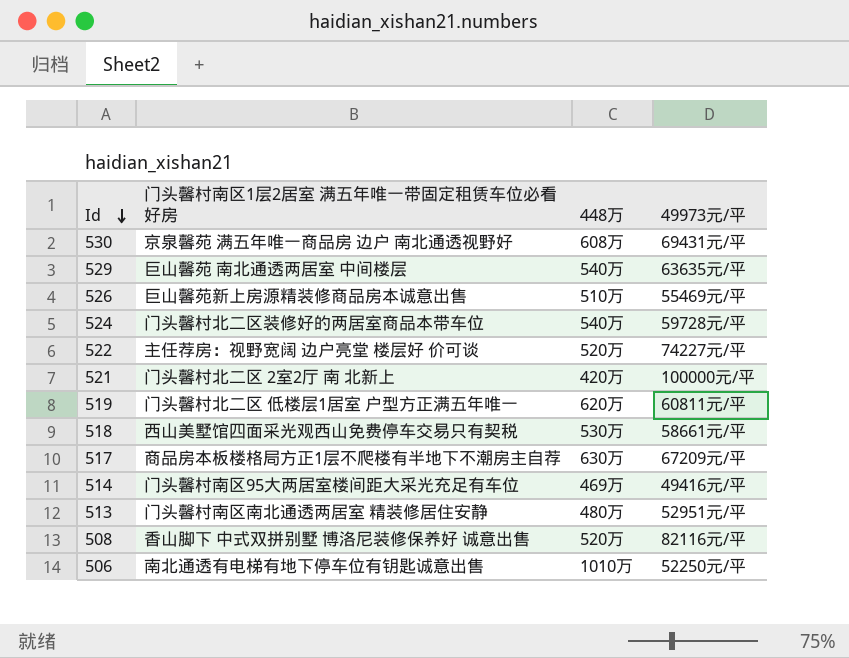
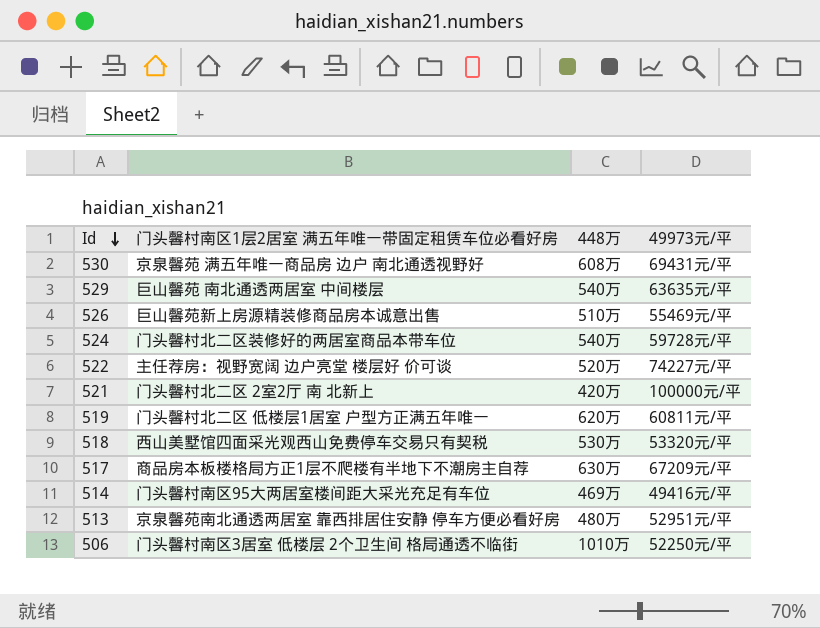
row 508: 香山脚下 中式双拼别墅 博洛尼装修保养好 诚意出售 | 520万 | 82116元/平 -> none
518 | 49973元/平: 58661元/平 -> 53320元/平
513 | 门头馨村南区1层2居室 满五年唯一带固定租赁车位必看好房: 门头馨村南区南北通透两居室 精装修居住安静 -> 京泉馨苑南北通透两居室 靠西排居住安静 停车方便必看好房
506 | 门头馨村南区1层2居室 满五年唯一带固定租赁车位必看好房: 南北通透有电梯有地下停车位有钥匙诚意出售 -> 门头馨村南区3居室 低楼层 2个卫生间 格局通透不临街

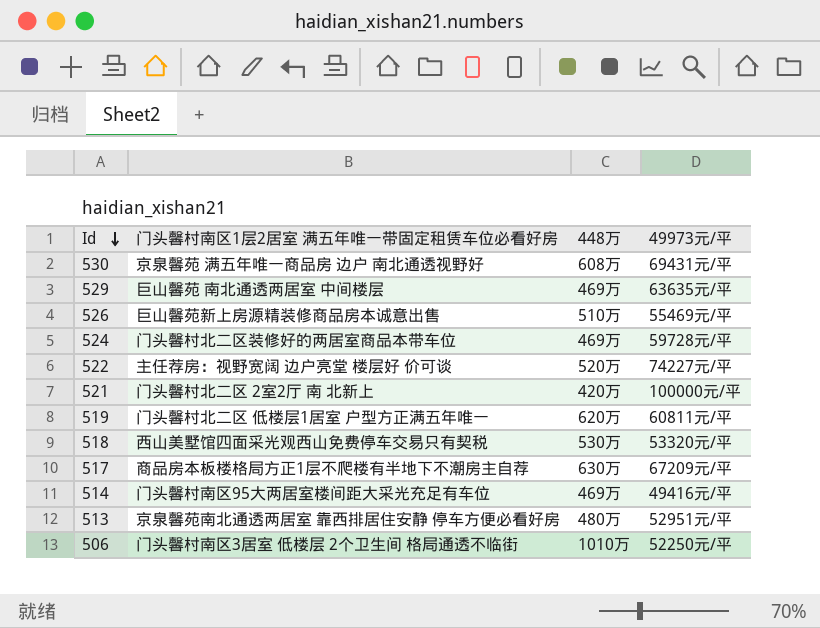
529 | 448万: 540万 -> 469万
524 | 448万: 540万 -> 469万

